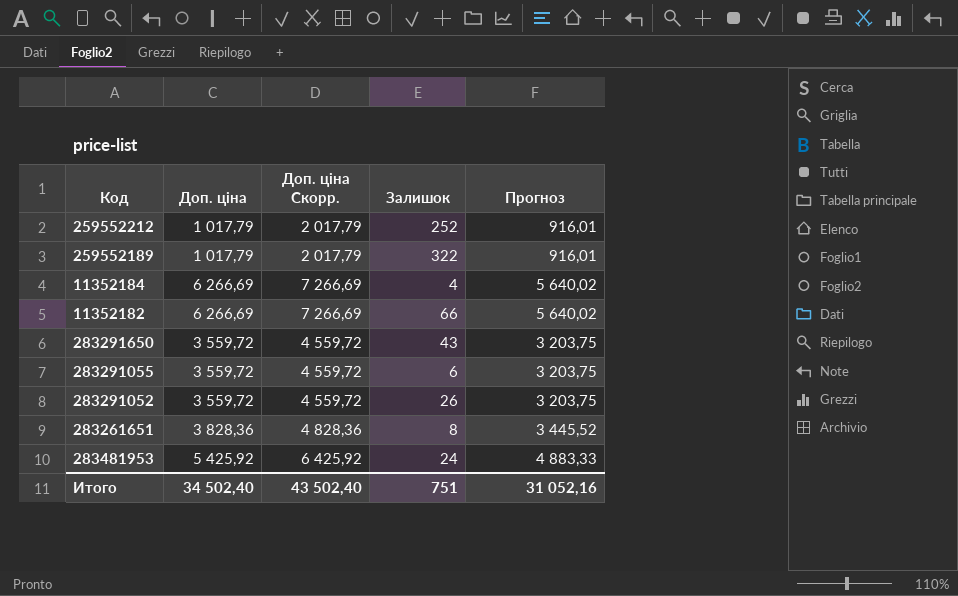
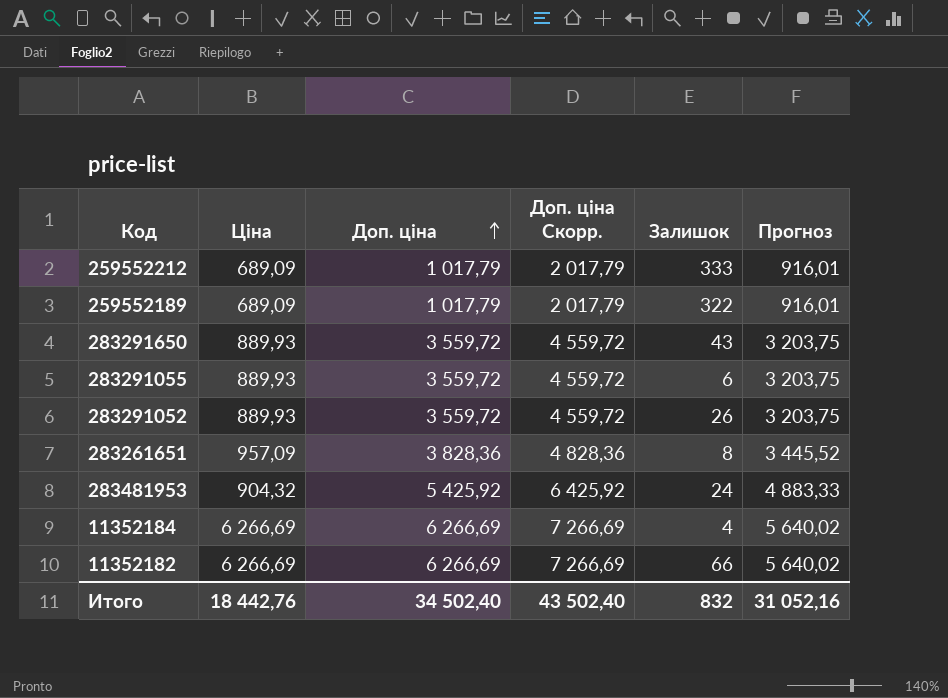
row order: none -> Доп. ціна ascending
column Ціна | position: none -> 2
259552212 | Залишок: 252 -> 333
Итого | Залишок: 751 -> 832

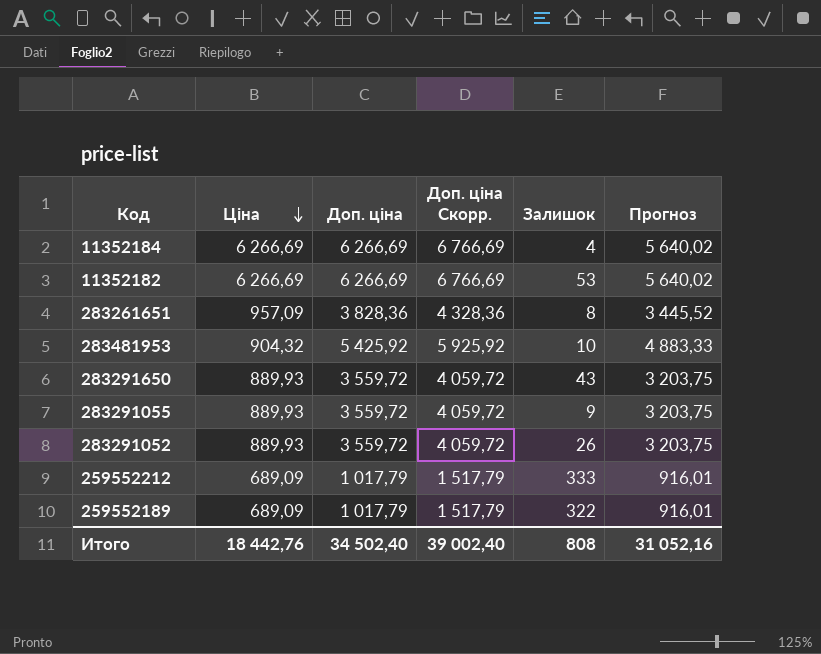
row order: Доп. ціна ascending -> Ціна descending
column Доп. ціна Скорр. | formula: [Доп. ціна] + 1000 -> [Доп. ціна] + 500
11352182 | Залишок: 66 -> 53
283481953 | Залишок: 24 -> 10
283291055 | Залишок: 6 -> 9
Итого | Доп. ціна Скорр.: 43 502,40 -> 39 002,40
Итого | Залишок: 832 -> 808

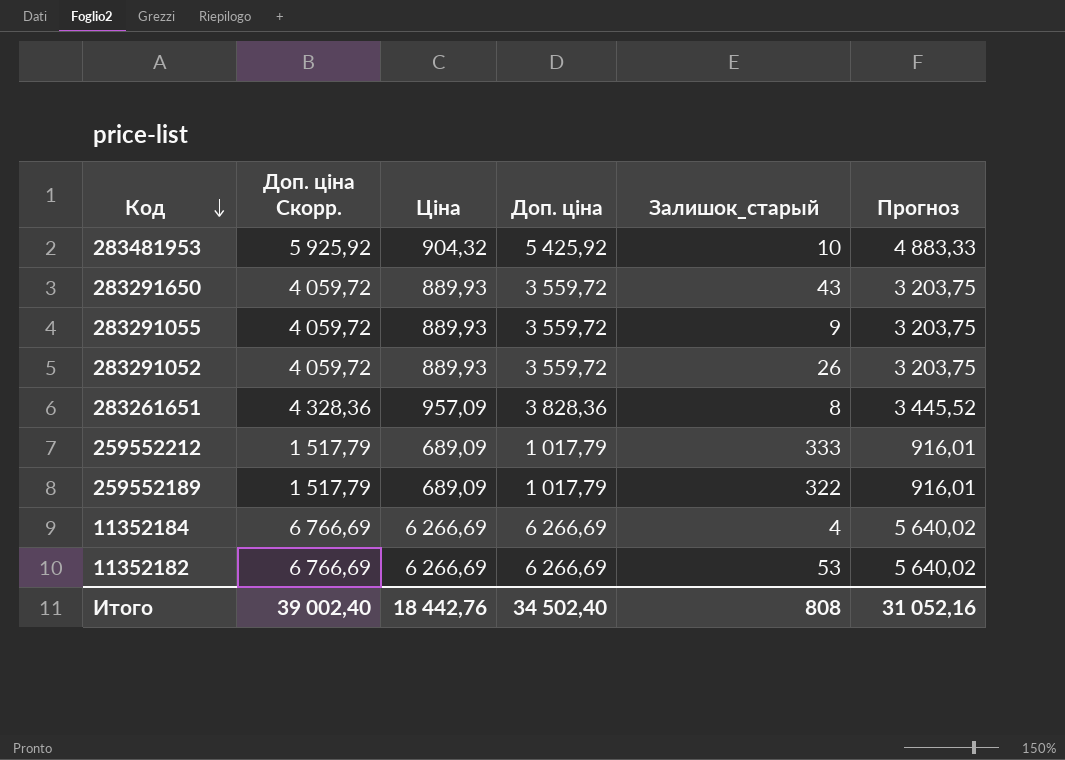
row order: Ціна descending -> Код descending
column Доп. ціна Скорр. | position: 4 -> 2
column name: Залишок -> Залишок_старый

